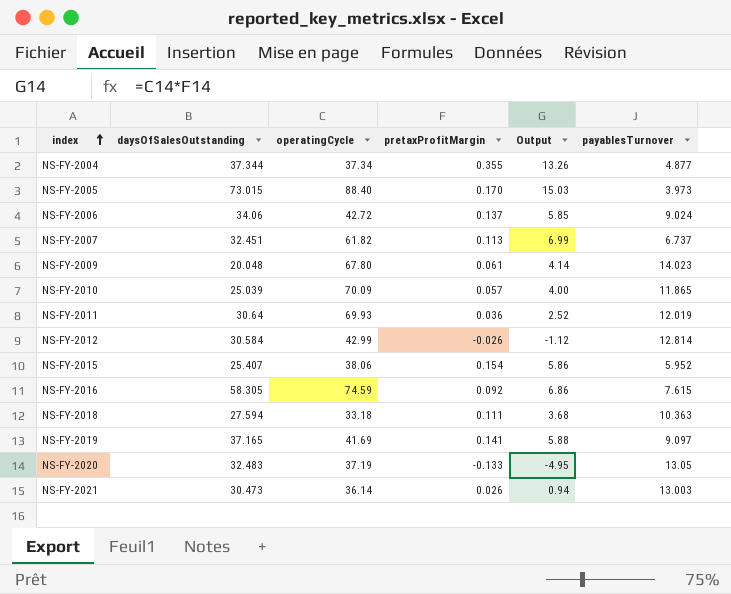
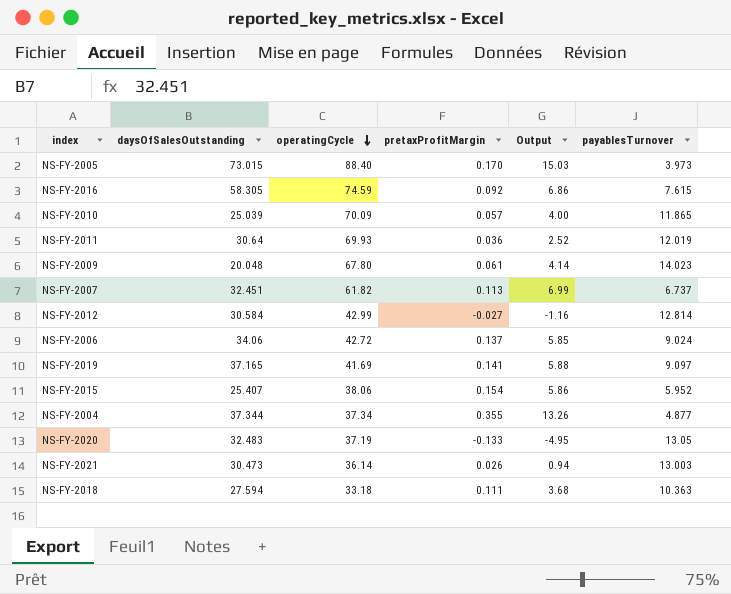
row order: index ascending -> operatingCycle descending
NS-FY-2012 | pretaxProfitMargin: -0.026 -> -0.027
NS-FY-2012 | Output: -1.12 -> -1.16

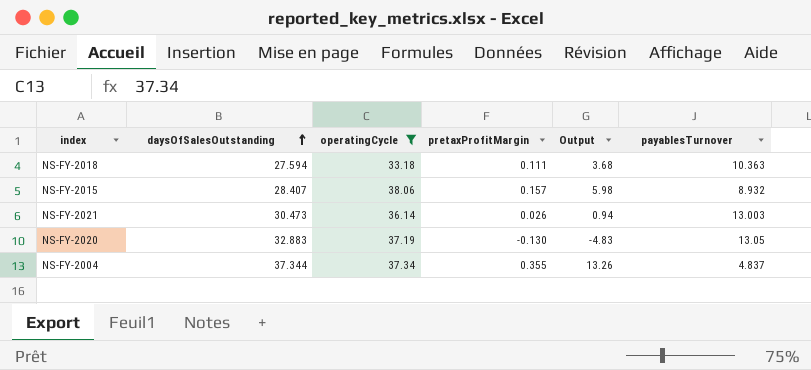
filter: none -> operatingCycle <= 38.06
row order: operatingCycle descending -> daysOfSalesOutstanding ascending
NS-FY-2015 | daysOfSalesOutstanding: 25.407 -> 28.407
NS-FY-2015 | pretaxProfitMargin: 0.154 -> 0.157
NS-FY-2015 | Output: 5.86 -> 5.98
NS-FY-2015 | payablesTurnover: 5.952 -> 8.932
NS-FY-2020 | daysOfSalesOutstanding: 32.483 -> 32.883
NS-FY-2020 | pretaxProfitMargin: -0.133 -> -0.130
NS-FY-2020 | Output: -4.95 -> -4.83
NS-FY-2004 | payablesTurnover: 4.877 -> 4.837

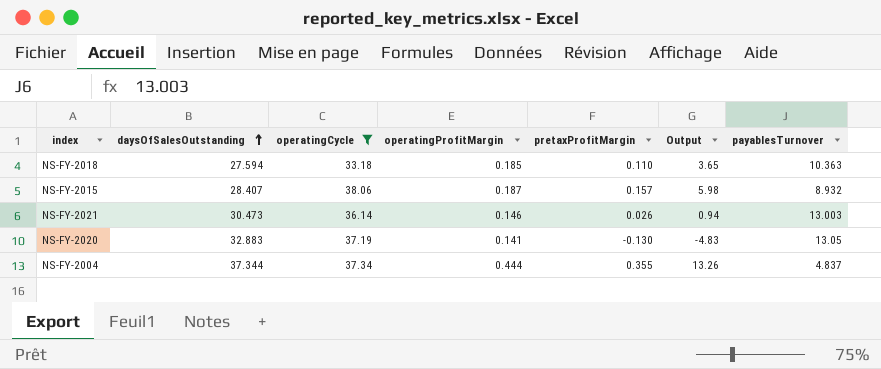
column operatingProfitMargin | position: none -> 4
NS-FY-2018 | pretaxProfitMargin: 0.111 -> 0.110
NS-FY-2018 | Output: 3.68 -> 3.65

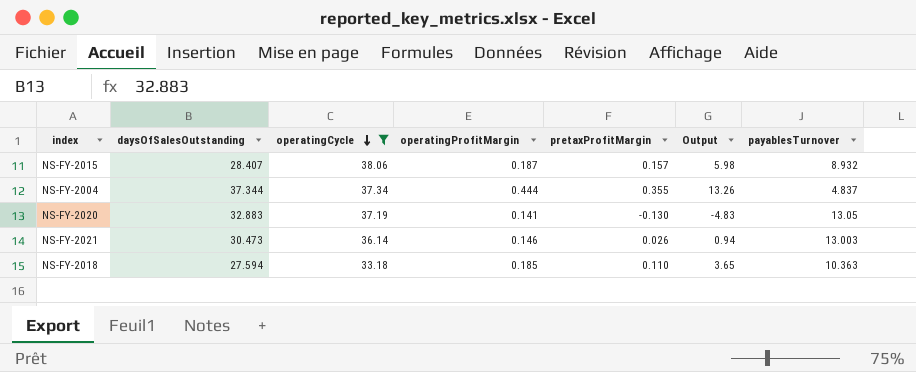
row order: daysOfSalesOutstanding ascending -> operatingCycle descending

